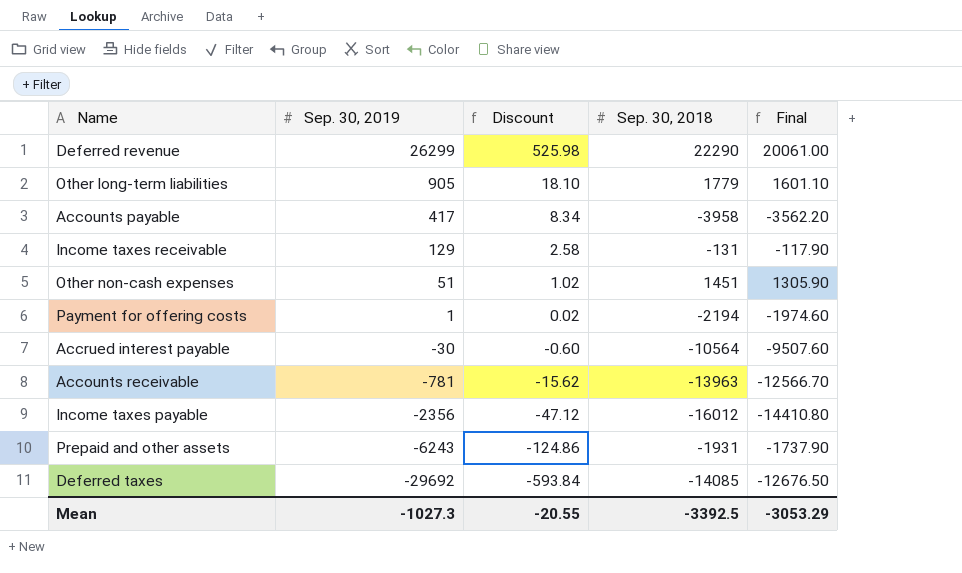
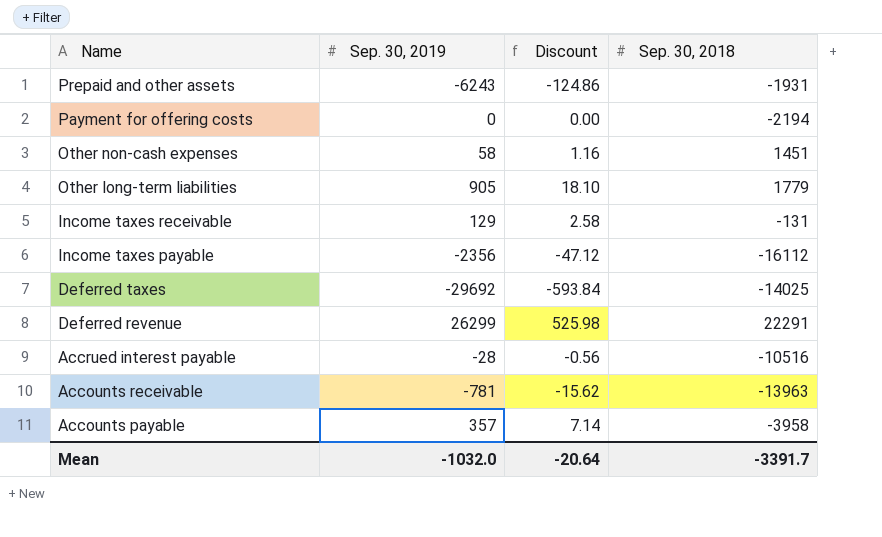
row order: Sep. 30, 2019 descending -> Name descending
column Final | formula: [Sep. 30, 2018] * 0.9 -> none
Payment for offering costs | Sep. 30, 2019: 1 -> 0
Payment for offering costs | Discount: 0.02 -> 0.00
Other non-cash expenses | Sep. 30, 2019: 51 -> 58
Other non-cash expenses | Discount: 1.02 -> 1.16
Income taxes payable | Sep. 30, 2018: -16012 -> -16112
Deferred taxes | Sep. 30, 2018: -14085 -> -14025
Deferred revenue | Sep. 30, 2018: 22290 -> 22291
Accrued interest payable | Sep. 30, 2019: -30 -> -28
Accrued interest payable | Discount: -0.60 -> -0.56
Accrued interest payable | Sep. 30, 2018: -10564 -> -10516
Accounts payable | Sep. 30, 2019: 417 -> 357
Accounts payable | Discount: 8.34 -> 7.14
Mean | Sep. 30, 2019: -1027.3 -> -1032.0
Mean | Discount: -20.55 -> -20.64
Mean | Sep. 30, 2018: -3392.5 -> -3391.7

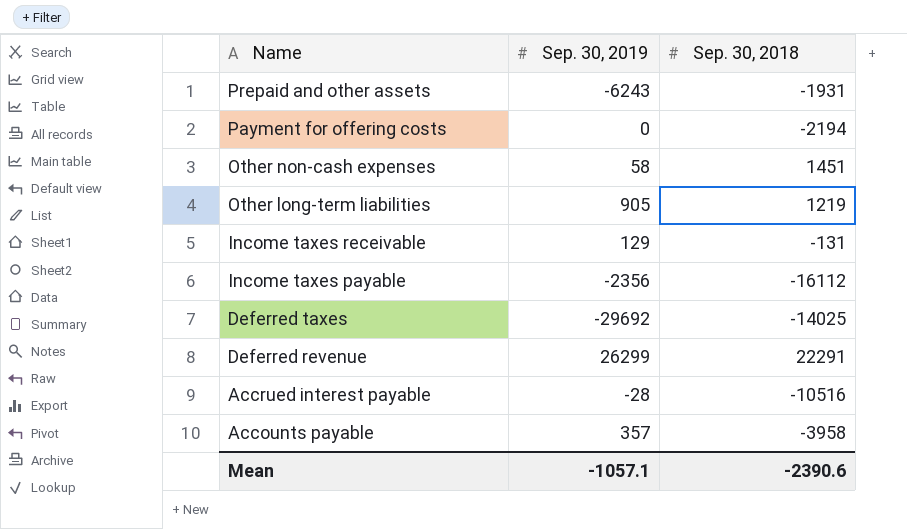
column Discount | formula: [Sep. 30, 2019] * 0.02 -> none
row Accounts receivable: -781 | -15.62 | -13963 -> none
Other long-term liabilities | Sep. 30, 2018: 1779 -> 1219
Mean | Sep. 30, 2019: -1032.0 -> -1057.1
Mean | Sep. 30, 2018: -3391.7 -> -2390.6

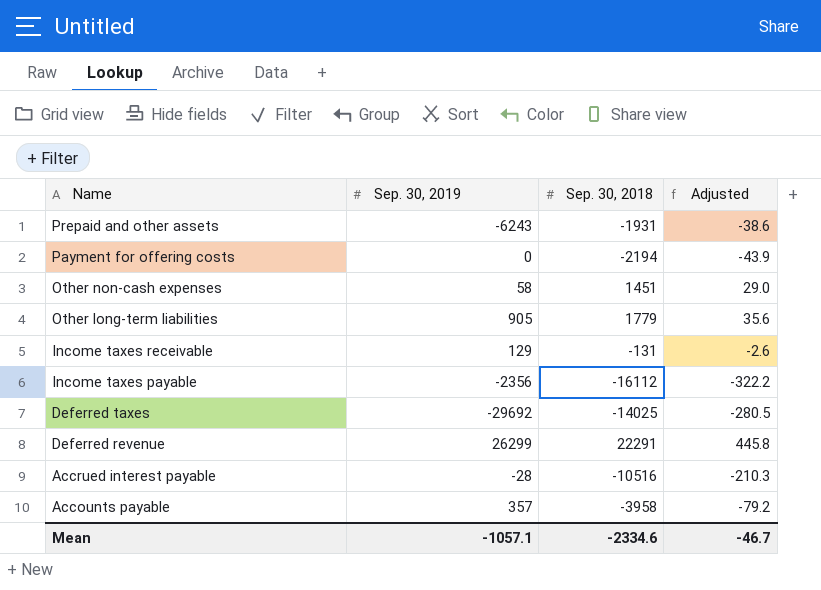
column Adjusted | formula: none -> [Sep. 30, 2018] * 0.02
Other long-term liabilities | Sep. 30, 2018: 1219 -> 1779
Mean | Sep. 30, 2018: -2390.6 -> -2334.6

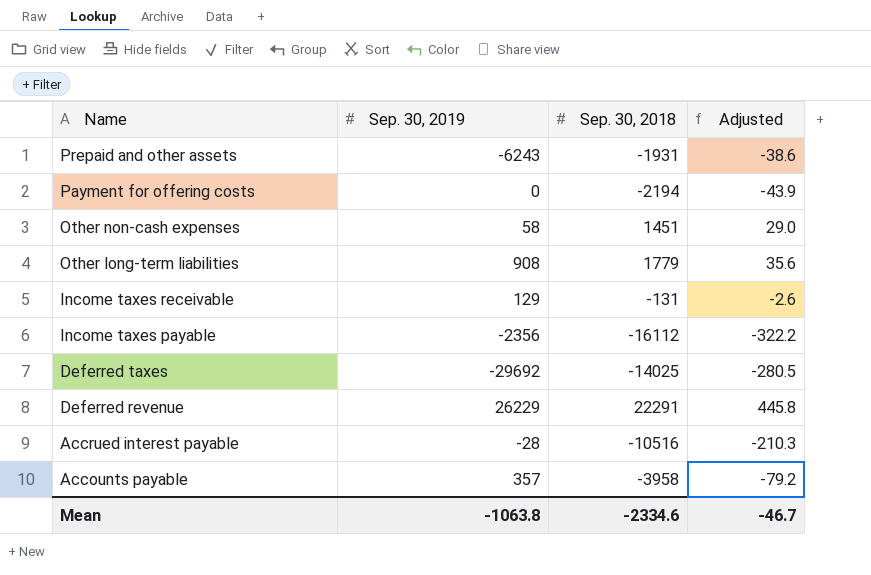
Other long-term liabilities | Sep. 30, 2019: 905 -> 908
Deferred revenue | Sep. 30, 2019: 26299 -> 26229
Mean | Sep. 30, 2019: -1057.1 -> -1063.8

